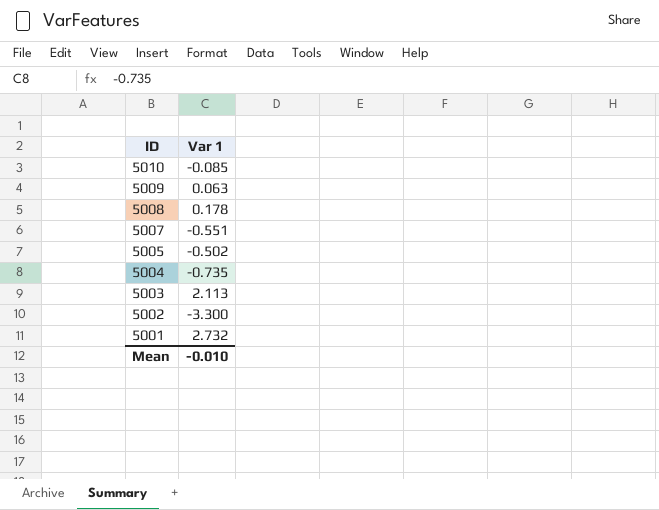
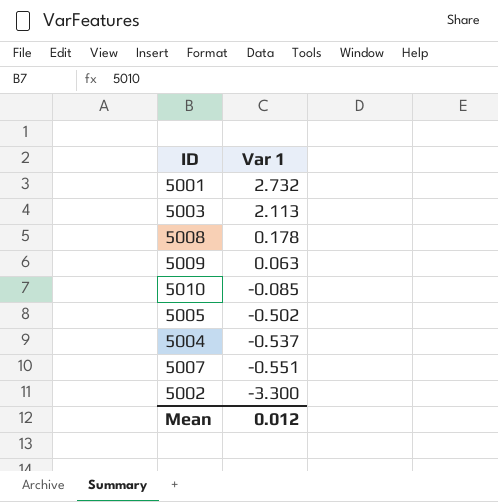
row order: ID descending -> Var 1 descending
5004 | Var 1: -0.735 -> -0.537
Mean | Var 1: -0.010 -> 0.012

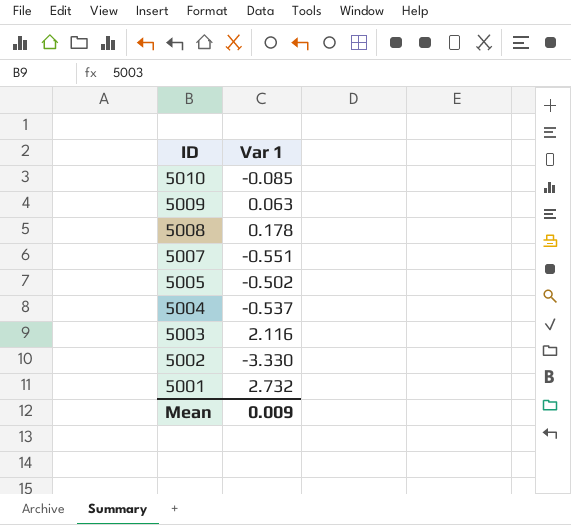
row order: Var 1 descending -> ID descending
5003 | Var 1: 2.113 -> 2.116
5002 | Var 1: -3.300 -> -3.330
Mean | Var 1: 0.012 -> 0.009

